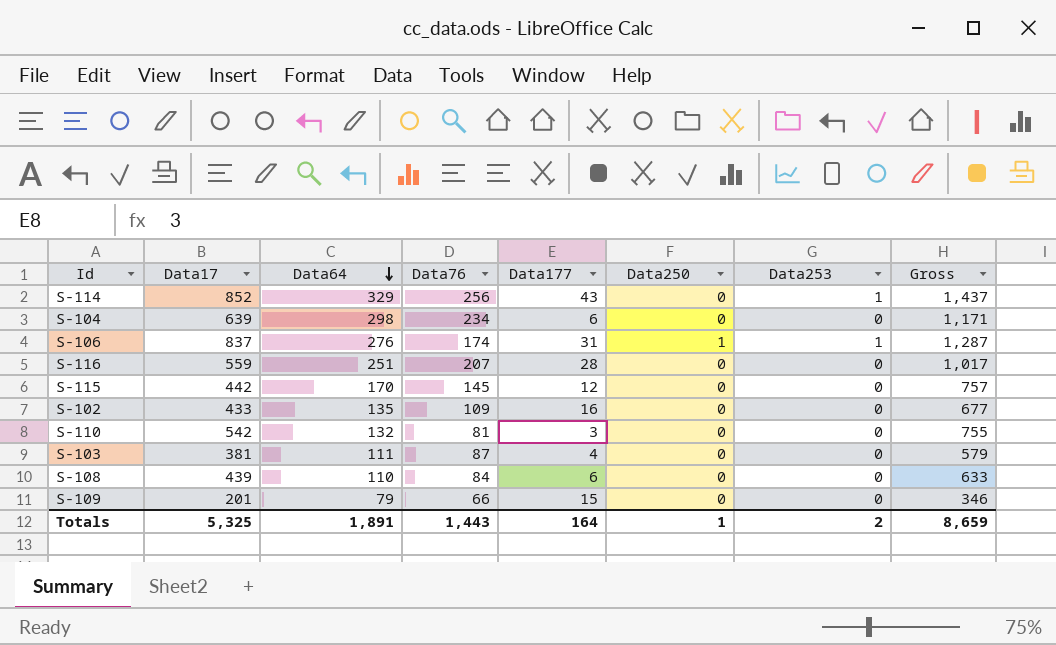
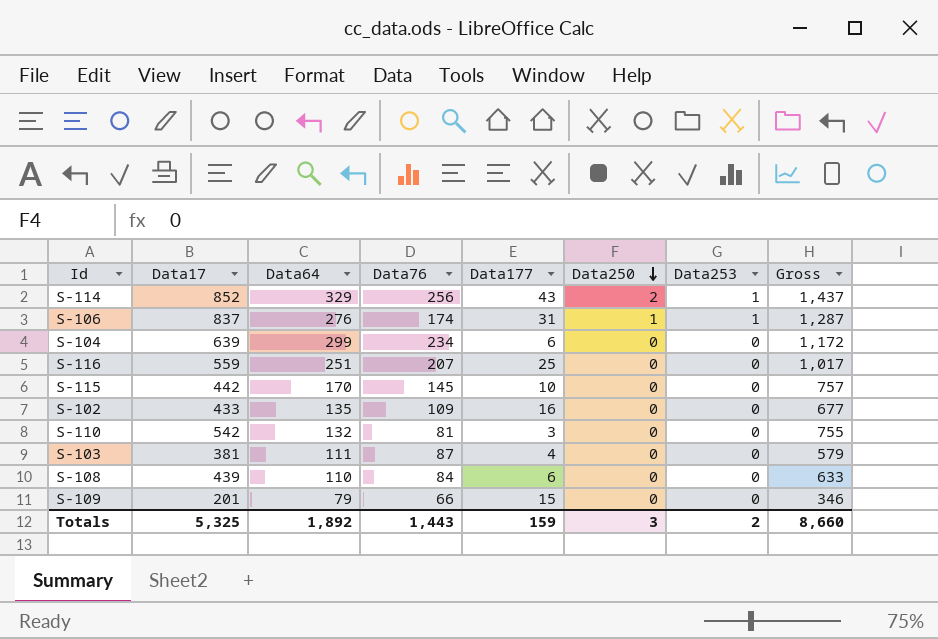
row order: Data64 descending -> Data250 descending
S-114 | Data250: 0 -> 2
S-104 | Data64: 298 -> 299
S-104 | Gross: 1,171 -> 1,172
S-116 | Data177: 28 -> 25
S-115 | Data177: 12 -> 10
Totals | Data64: 1,891 -> 1,892
Totals | Data177: 164 -> 159
Totals | Data250: 1 -> 3
Totals | Gross: 8,659 -> 8,660

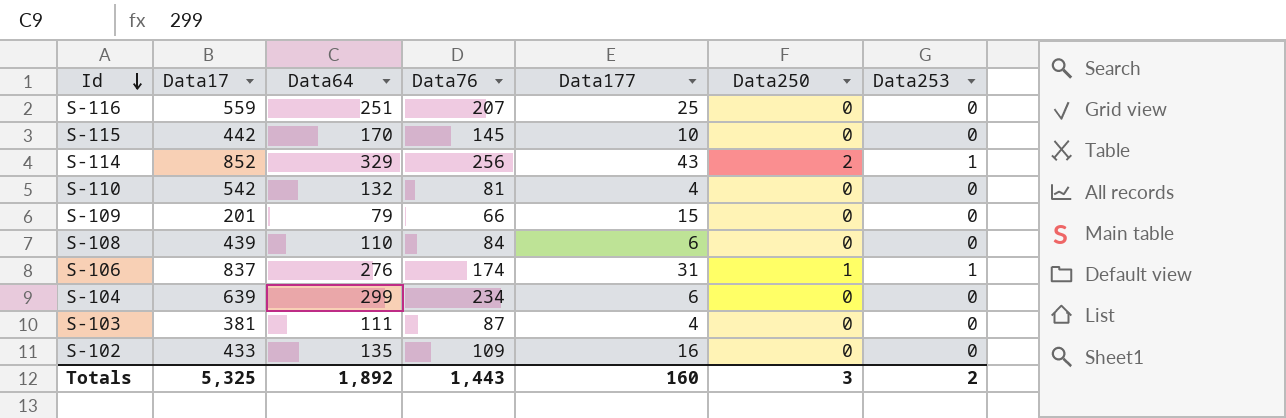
row order: Data250 descending -> Id descending
column Gross | formula: [Data17] + [Data64] + [Data76] -> none
S-110 | Data177: 3 -> 4
Totals | Data177: 159 -> 160

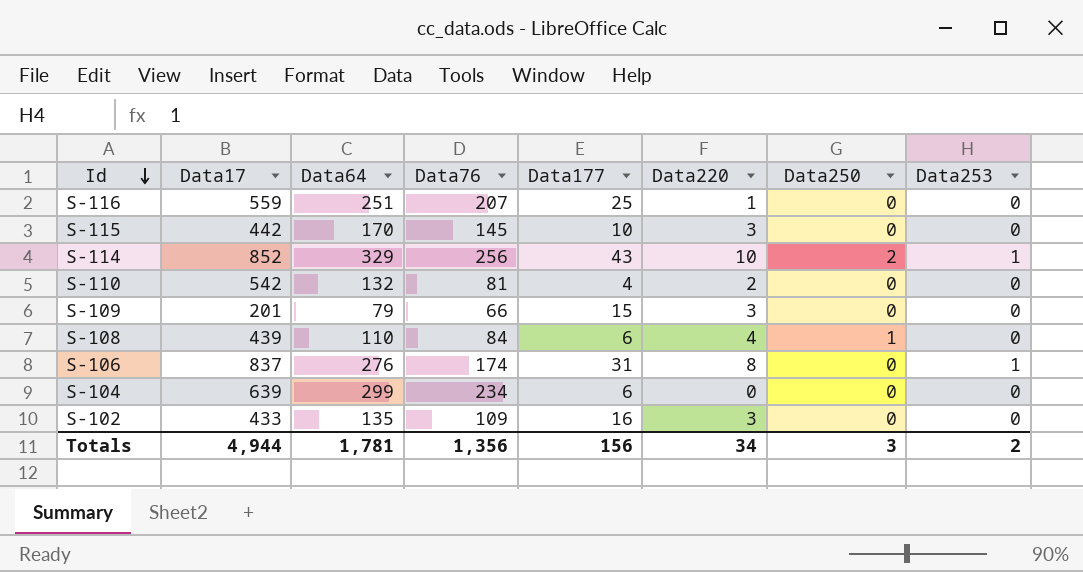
column Data220 | position: none -> 6
row S-103: 381 | 111 | 87 | 4 | 0 | 0 -> none
S-108 | Data250: 0 -> 1
S-106 | Data250: 1 -> 0
Totals | Data17: 5,325 -> 4,944
Totals | Data64: 1,892 -> 1,781
Totals | Data76: 1,443 -> 1,356
Totals | Data177: 160 -> 156

